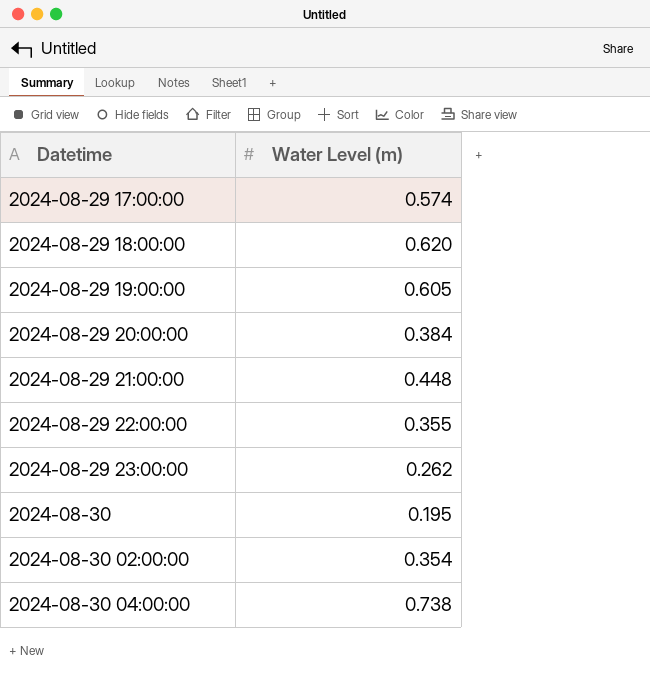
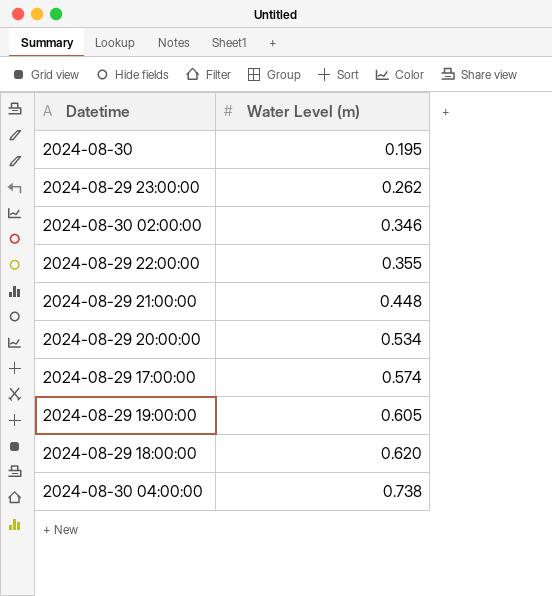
row order: Datetime ascending -> Water Level (m) ascending
2024-08-30 02:00:00 | Water Level (m): 0.354 -> 0.346
2024-08-29 20:00:00 | Water Level (m): 0.384 -> 0.534

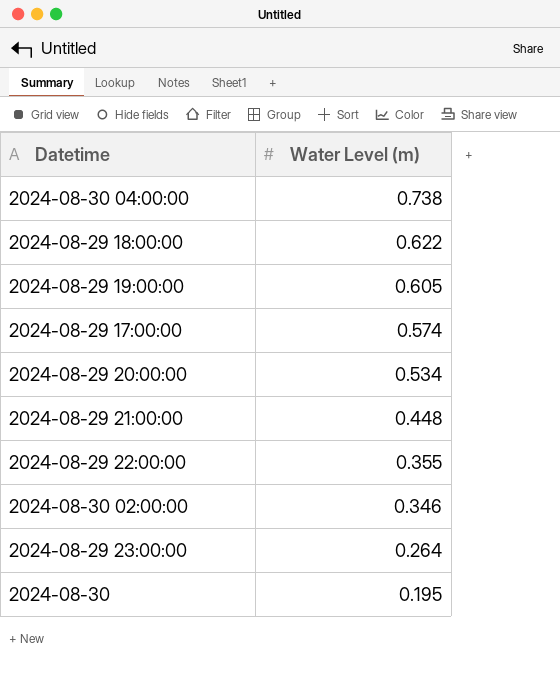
row order: Water Level (m) ascending -> Water Level (m) descending
2024-08-29 18:00:00 | Water Level (m): 0.620 -> 0.622
2024-08-29 23:00:00 | Water Level (m): 0.262 -> 0.264

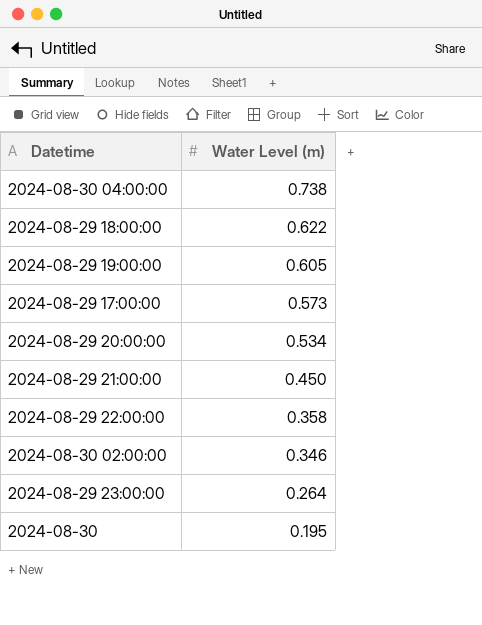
2024-08-29 17:00:00 | Water Level (m): 0.574 -> 0.573
2024-08-29 21:00:00 | Water Level (m): 0.448 -> 0.450
2024-08-29 22:00:00 | Water Level (m): 0.355 -> 0.358

